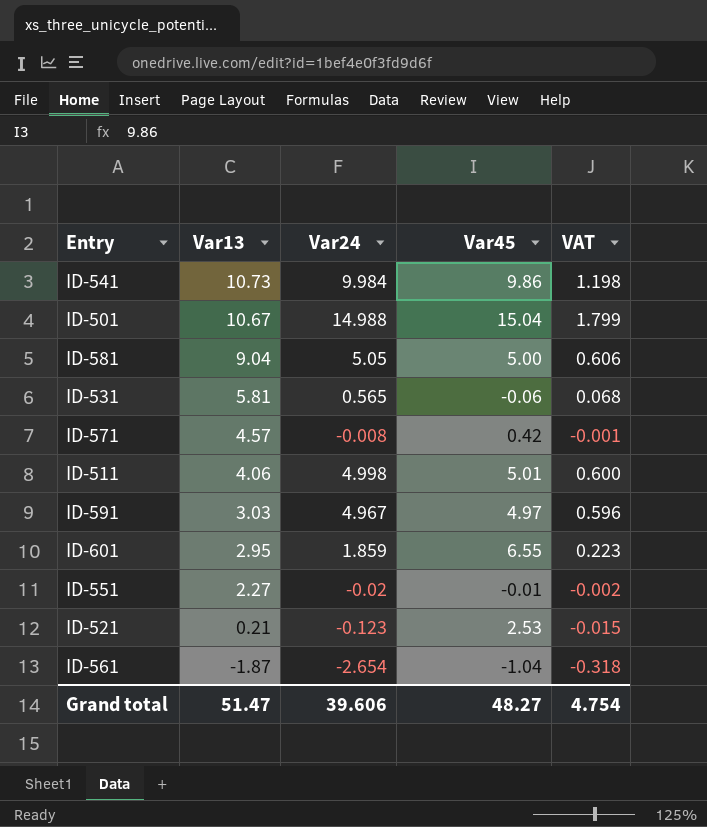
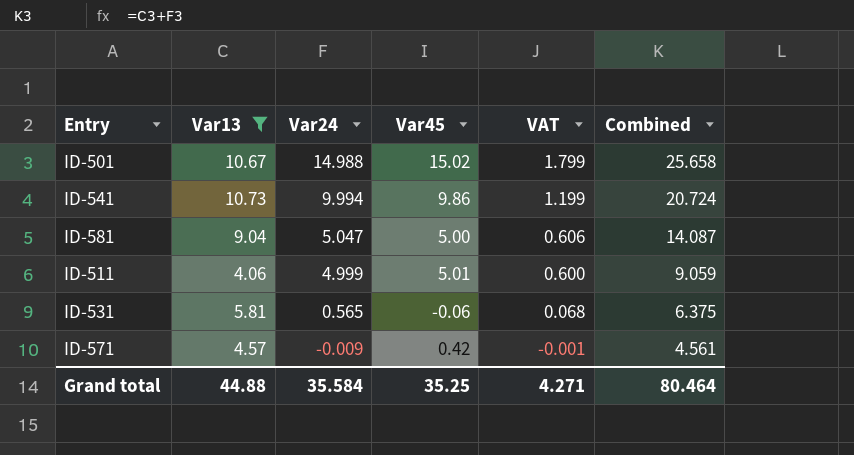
filter: none -> Var13 >= 4.06
row order: Var13 descending -> Var24 descending
column Combined | formula: none -> [Var13] + [Var24]
ID-501 | Var45: 15.04 -> 15.02
ID-541 | Var24: 9.984 -> 9.994
ID-541 | VAT: 1.198 -> 1.199
ID-581 | Var24: 5.05 -> 5.047
ID-511 | Var24: 4.998 -> 4.999
ID-571 | Var24: -0.008 -> -0.009
Grand total | Var13: 51.47 -> 44.88
Grand total | Var24: 39.606 -> 35.584
Grand total | Var45: 48.27 -> 35.25
Grand total | VAT: 4.754 -> 4.271

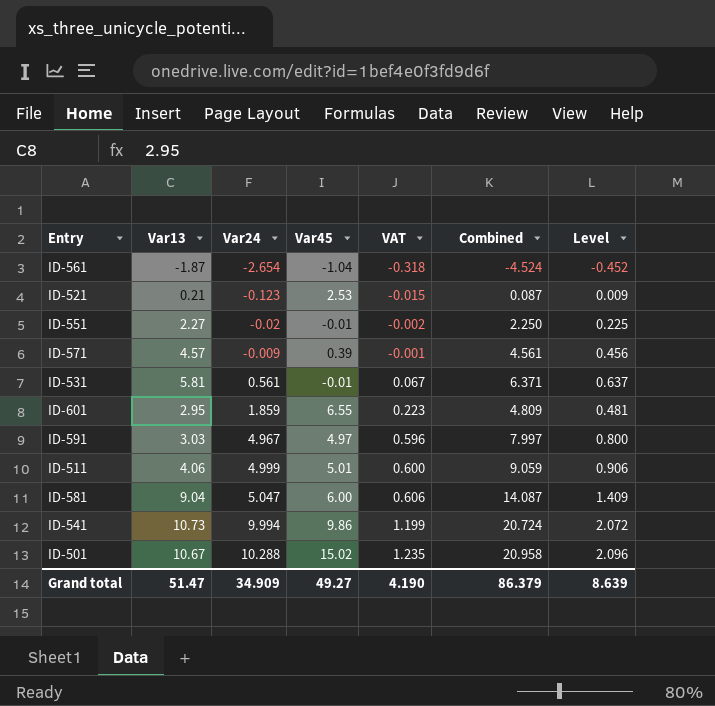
filter: Var13 >= 4.06 -> none
row order: Var24 descending -> Var24 ascending
column Level | formula: none -> [Combined] * 0.1
ID-571 | Var45: 0.42 -> 0.39
ID-531 | Var24: 0.565 -> 0.561
ID-531 | Var45: -0.06 -> -0.01
ID-531 | VAT: 0.068 -> 0.067
ID-531 | Combined: 6.375 -> 6.371
ID-581 | Var45: 5.00 -> 6.00
ID-501 | Var24: 14.988 -> 10.288
ID-501 | VAT: 1.799 -> 1.235
ID-501 | Combined: 25.658 -> 20.958
Grand total | Var13: 44.88 -> 51.47
Grand total | Var24: 35.584 -> 34.909
Grand total | Var45: 35.25 -> 49.27
Grand total | VAT: 4.271 -> 4.190
Grand total | Combined: 80.464 -> 86.379

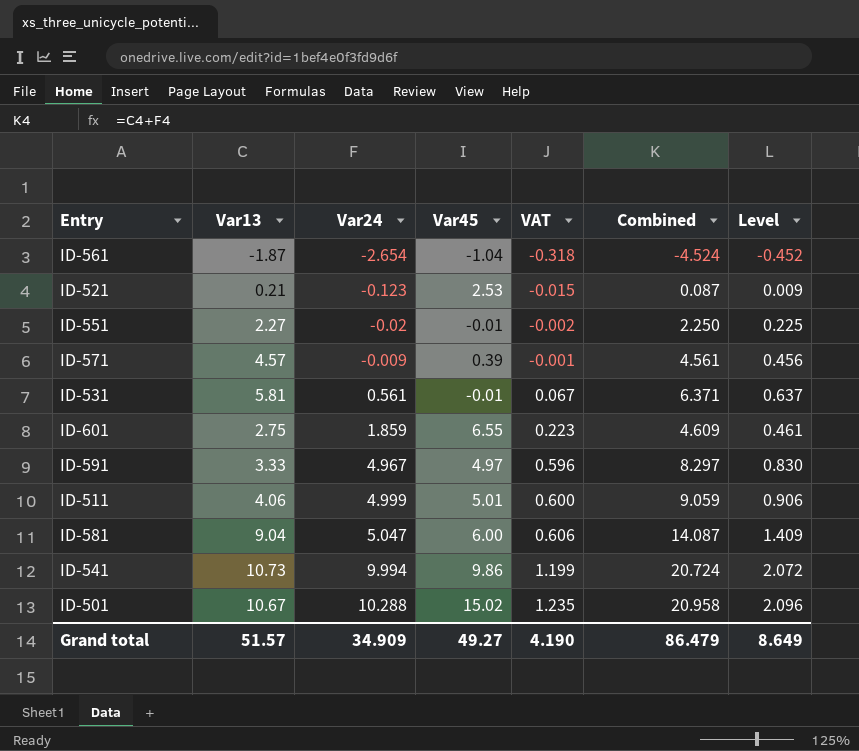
ID-601 | Var13: 2.95 -> 2.75
ID-601 | Combined: 4.809 -> 4.609
ID-601 | Level: 0.481 -> 0.461
ID-591 | Var13: 3.03 -> 3.33
ID-591 | Combined: 7.997 -> 8.297
ID-591 | Level: 0.800 -> 0.830
Grand total | Var13: 51.47 -> 51.57
Grand total | Combined: 86.379 -> 86.479
Grand total | Level: 8.639 -> 8.649

